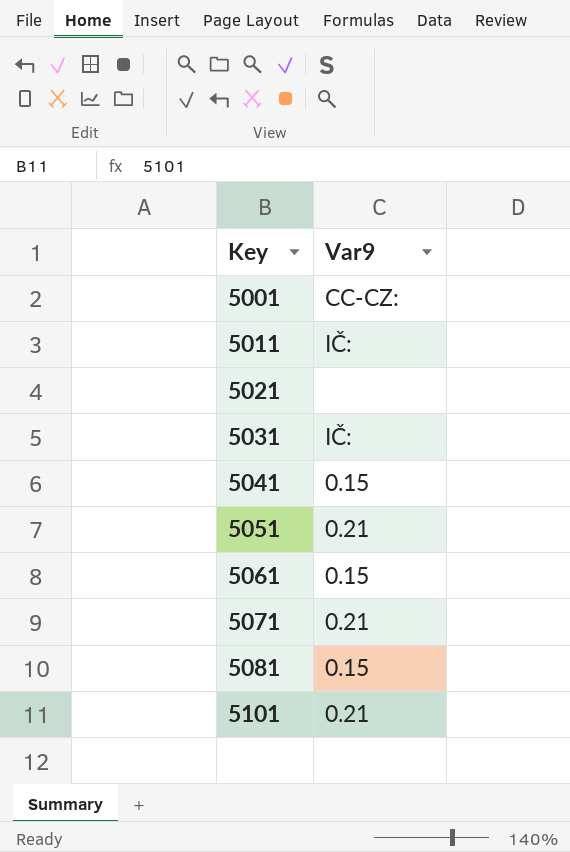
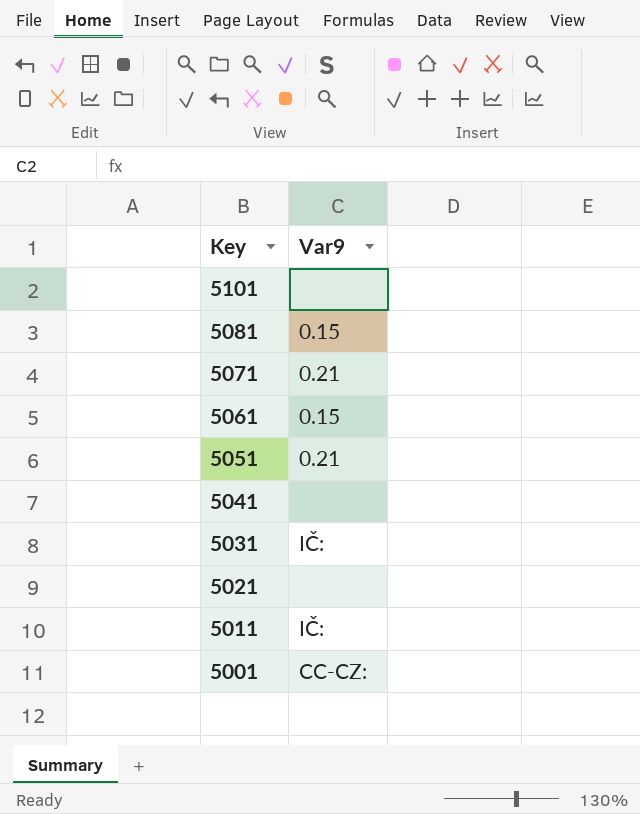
row order: Key ascending -> Key descending
5101 | Var9: 0.21 -> none
5041 | Var9: 0.15 -> none

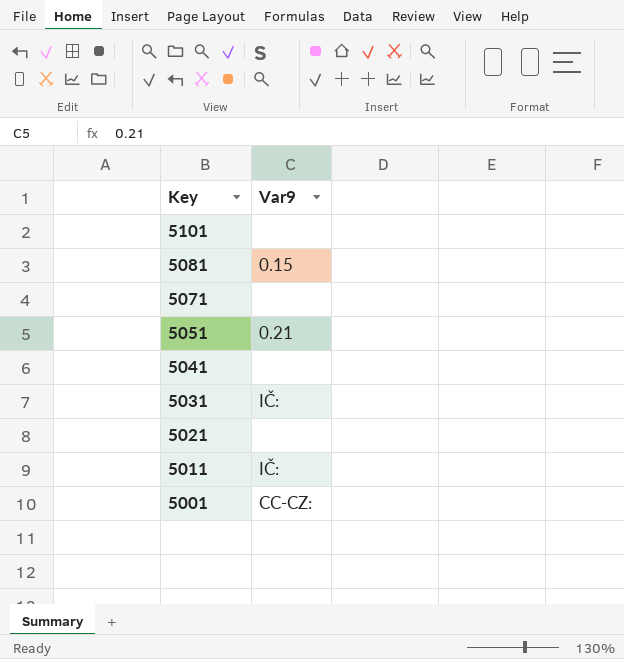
row 5061: 0.15 -> none
5071 | Var9: 0.21 -> none

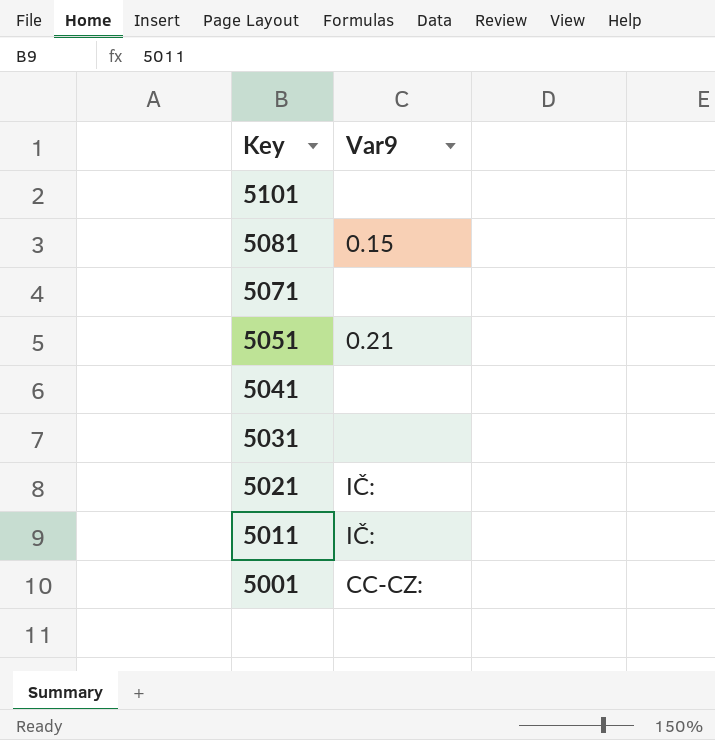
5031 | Var9: IČ: -> none
5021 | Var9: none -> IČ:

